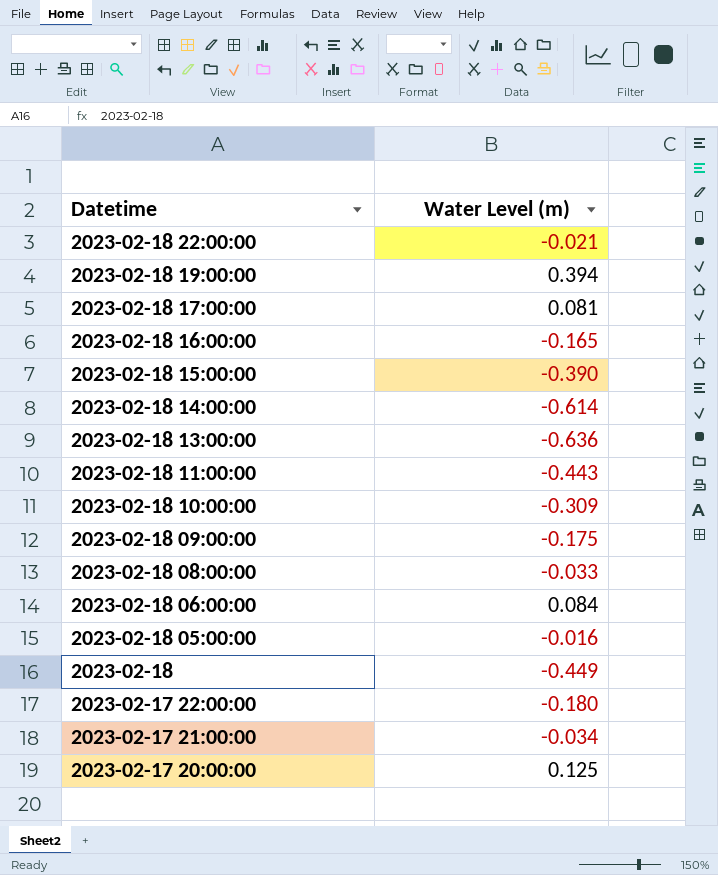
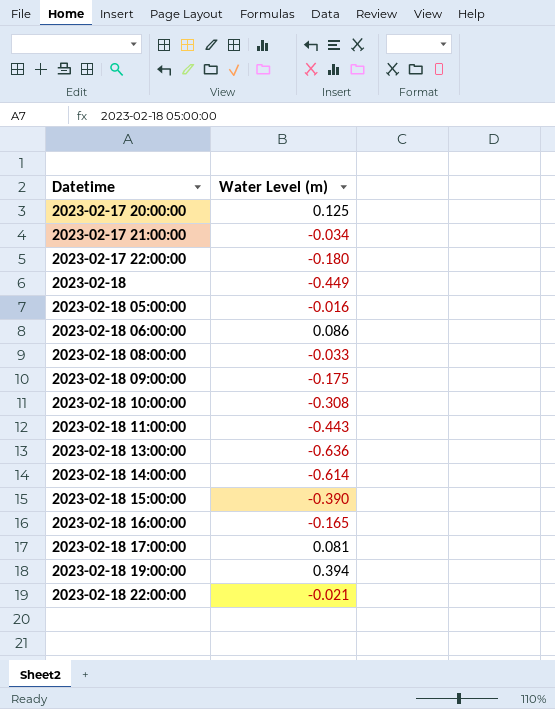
row order: Datetime descending -> Datetime ascending
2023-02-18 06:00:00 | Water Level (m): 0.084 -> 0.086
2023-02-18 10:00:00 | Water Level (m): -0.309 -> -0.308

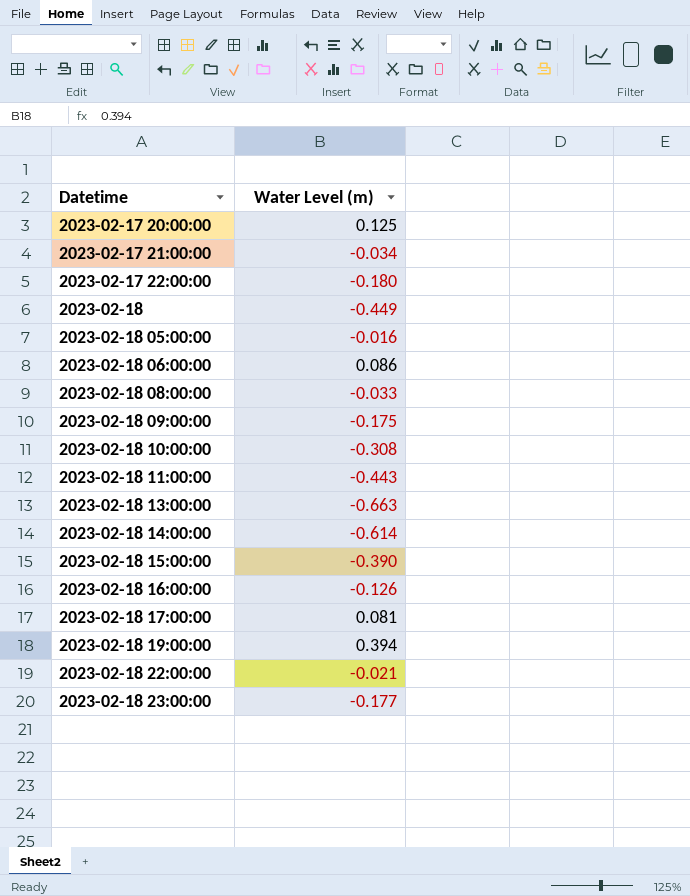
2023-02-18 13:00:00 | Water Level (m): -0.636 -> -0.663
2023-02-18 16:00:00 | Water Level (m): -0.165 -> -0.126
row 2023-02-18 23:00:00: none -> -0.177

